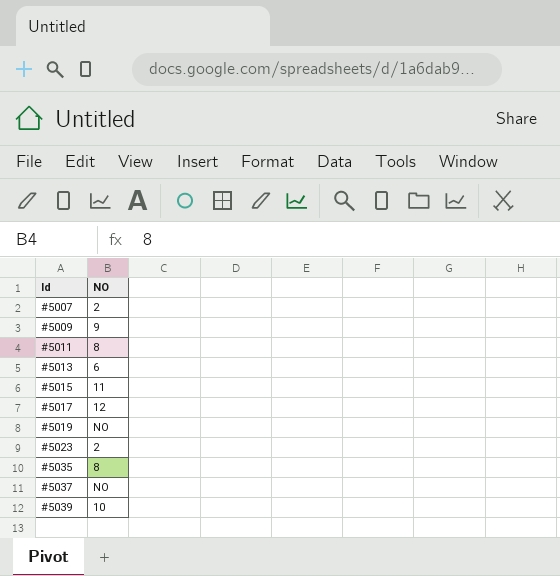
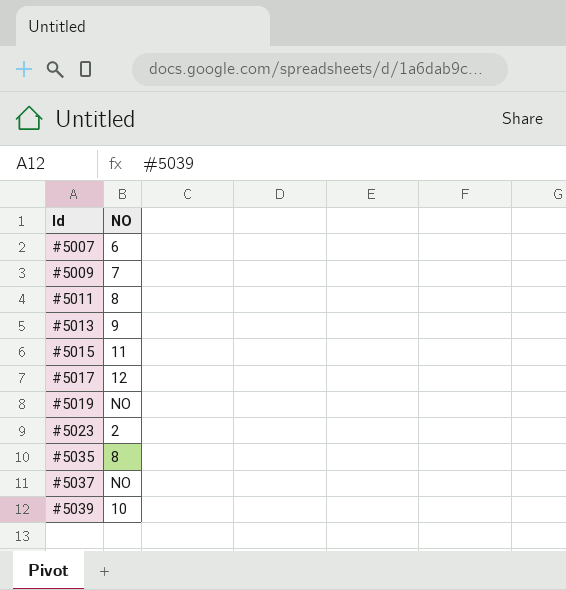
#5007 | NO: 2 -> 6
#5009 | NO: 9 -> 7
#5013 | NO: 6 -> 9

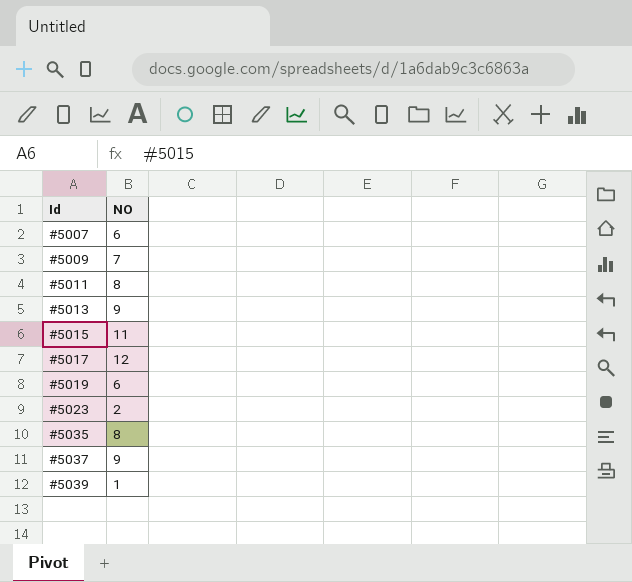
#5019 | NO: NO -> 6
#5037 | NO: NO -> 9
#5039 | NO: 10 -> 1

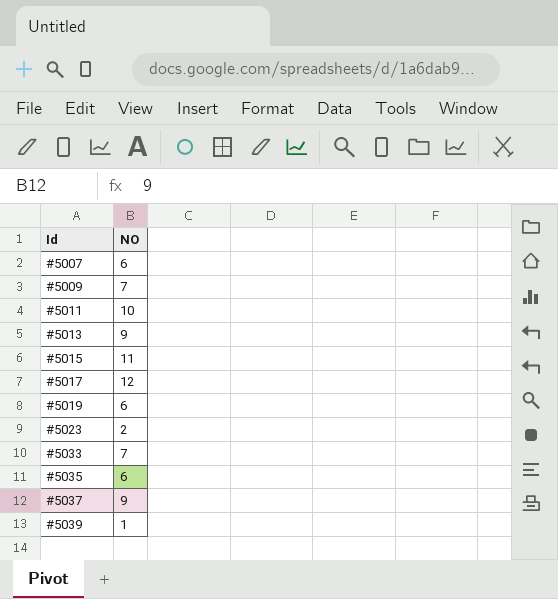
#5011 | NO: 8 -> 10
row #5033: none -> 7
#5035 | NO: 8 -> 6

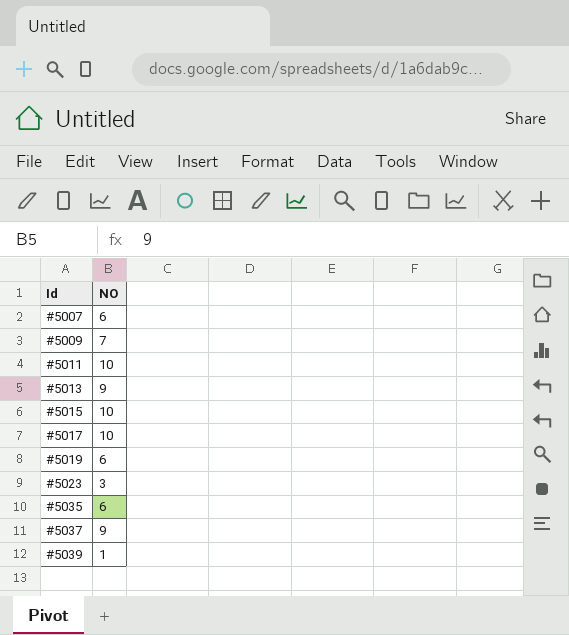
row #5033: 7 -> none
#5015 | NO: 11 -> 10
#5017 | NO: 12 -> 10
#5023 | NO: 2 -> 3

